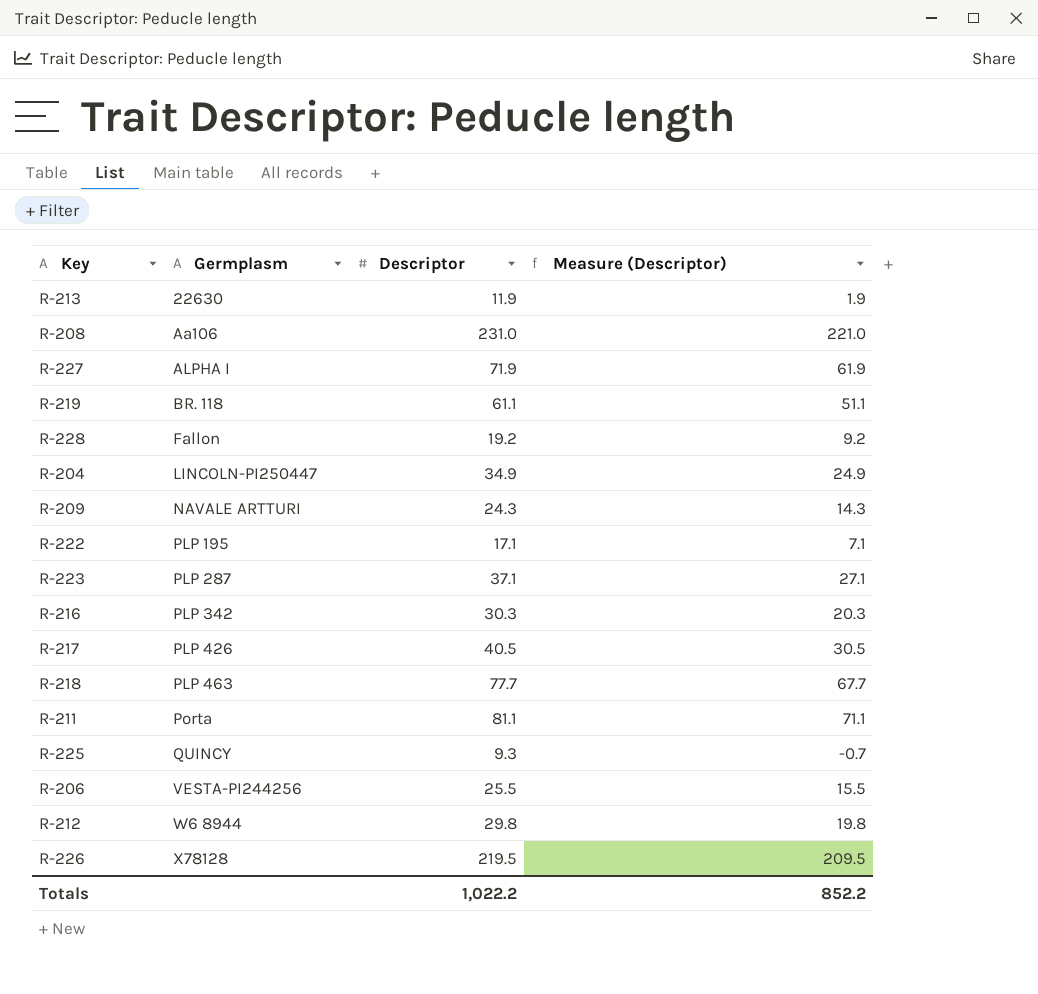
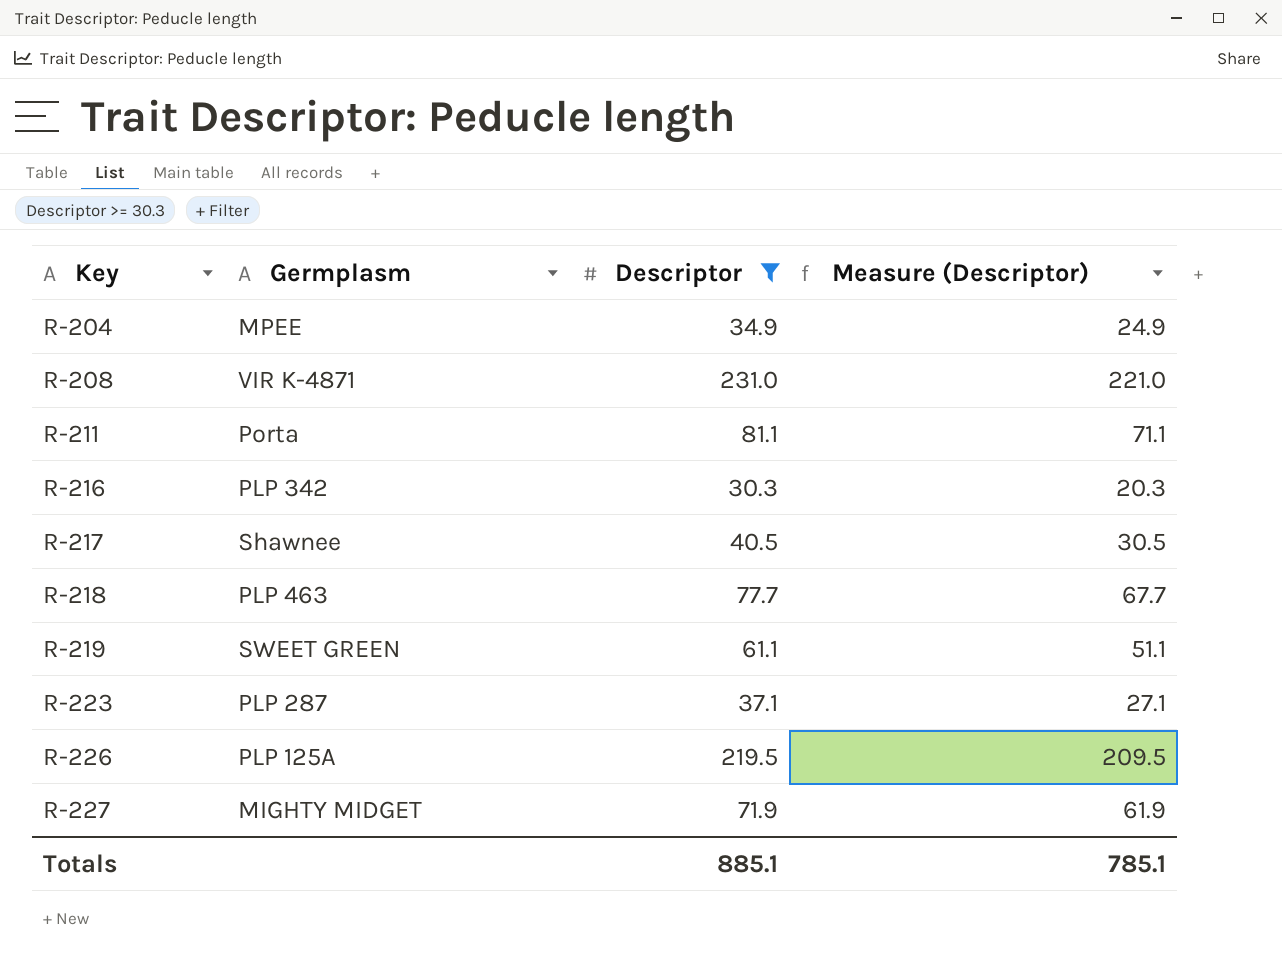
filter: none -> Descriptor >= 30.3
row order: Germplasm ascending -> Key ascending
R-204 | Germplasm: LINCOLN-PI250447 -> MPEE
R-208 | Germplasm: Aa106 -> VIR K-4871
R-217 | Germplasm: PLP 426 -> Shawnee
R-219 | Germplasm: BR. 118 -> SWEET GREEN
R-226 | Germplasm: X78128 -> PLP 125A
R-227 | Germplasm: ALPHA I -> MIGHTY MIDGET
Totals | Descriptor: 1,022.2 -> 885.1
Totals | Measure (Descriptor): 852.2 -> 785.1

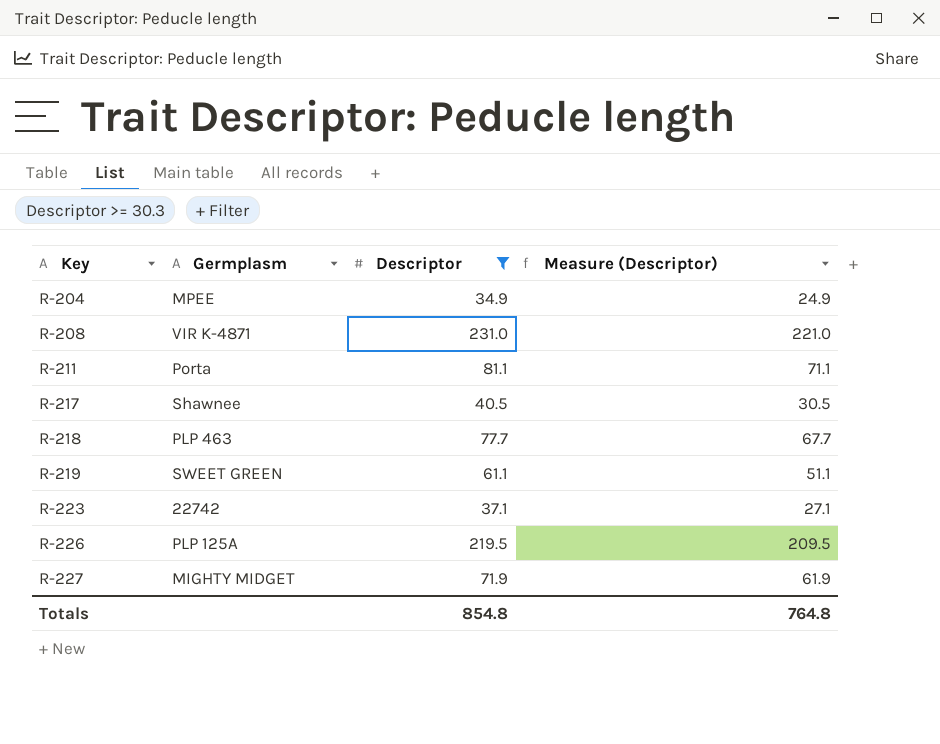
row R-216: PLP 342 | 30.3 | 20.3 -> none
R-223 | Germplasm: PLP 287 -> 22742
Totals | Descriptor: 885.1 -> 854.8
Totals | Measure (Descriptor): 785.1 -> 764.8

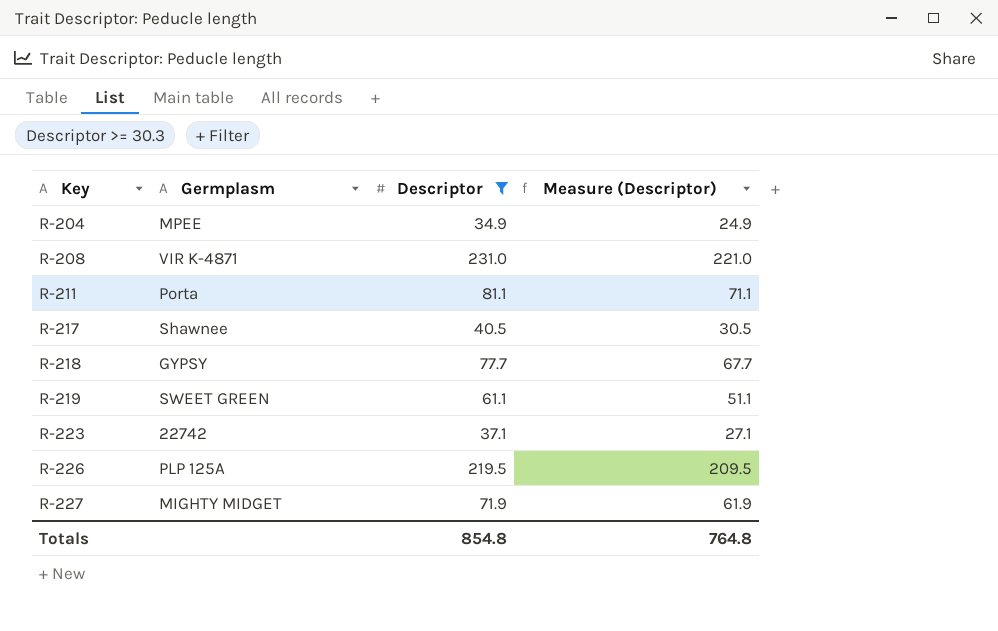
R-218 | Germplasm: PLP 463 -> GYPSY

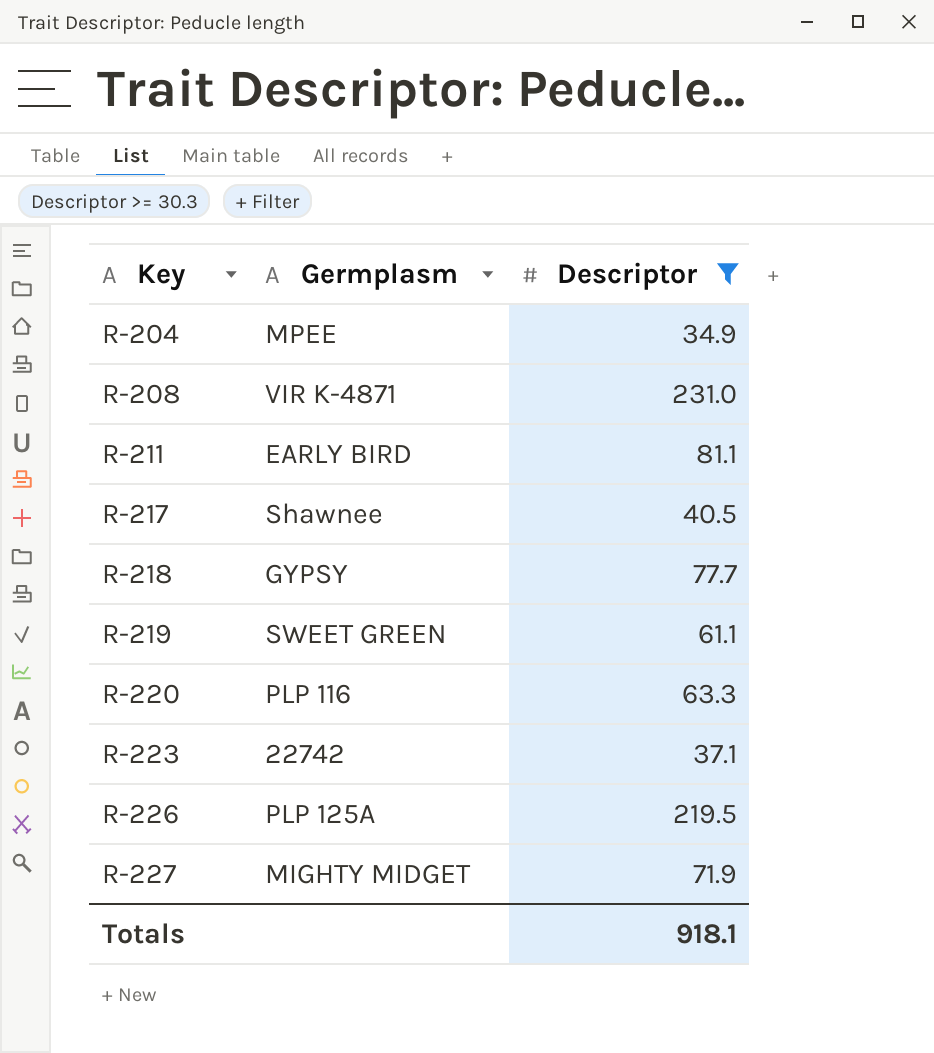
column Measure (Descriptor) | formula: [Descriptor] - 10 -> none
R-211 | Germplasm: Porta -> EARLY BIRD
row R-220: none -> PLP 116 | 63.3
Totals | Descriptor: 854.8 -> 918.1

